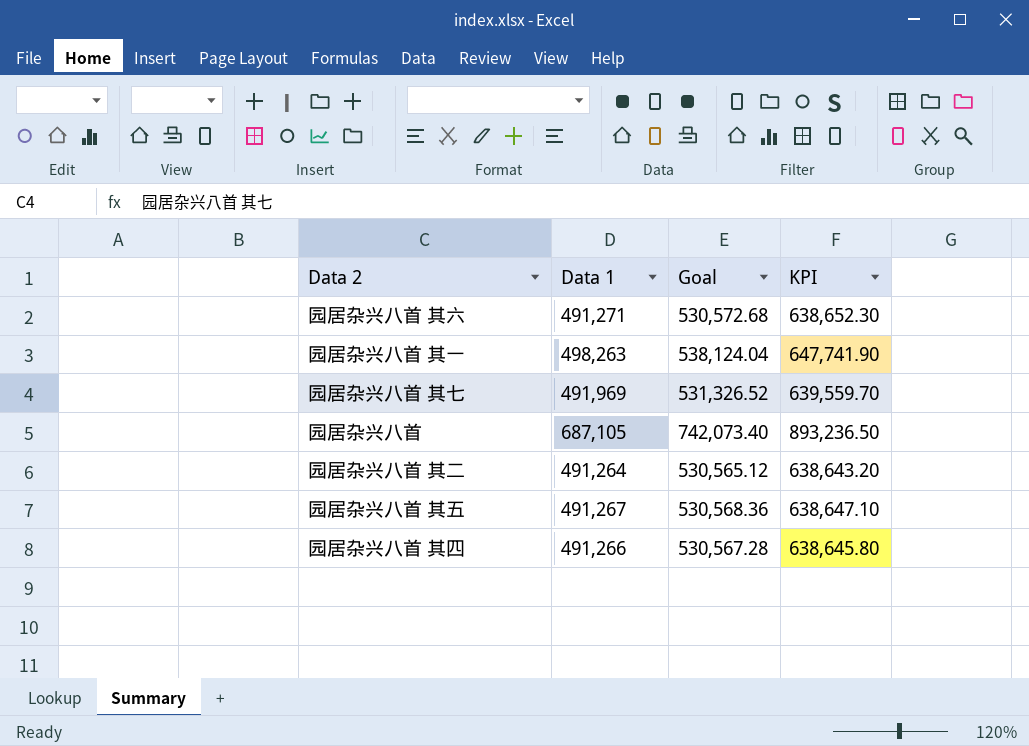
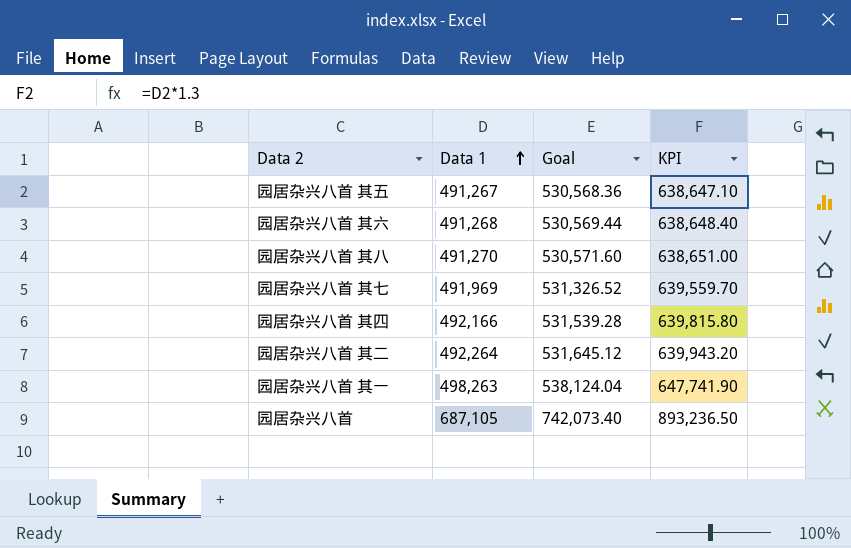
row order: none -> Data 1 ascending
园居杂兴八首 其六 | Data 1: 491,271 -> 491,268
园居杂兴八首 其六 | Goal: 530,572.68 -> 530,569.44
园居杂兴八首 其六 | KPI: 638,652.30 -> 638,648.40
row 园居杂兴八首 其八: none -> 491,270 | 530,571.60 | 638,651.00
园居杂兴八首 其四 | Data 1: 491,266 -> 492,166
园居杂兴八首 其四 | Goal: 530,567.28 -> 531,539.28
园居杂兴八首 其四 | KPI: 638,645.80 -> 639,815.80
园居杂兴八首 其二 | Data 1: 491,264 -> 492,264
园居杂兴八首 其二 | Goal: 530,565.12 -> 531,645.12
园居杂兴八首 其二 | KPI: 638,643.20 -> 639,943.20

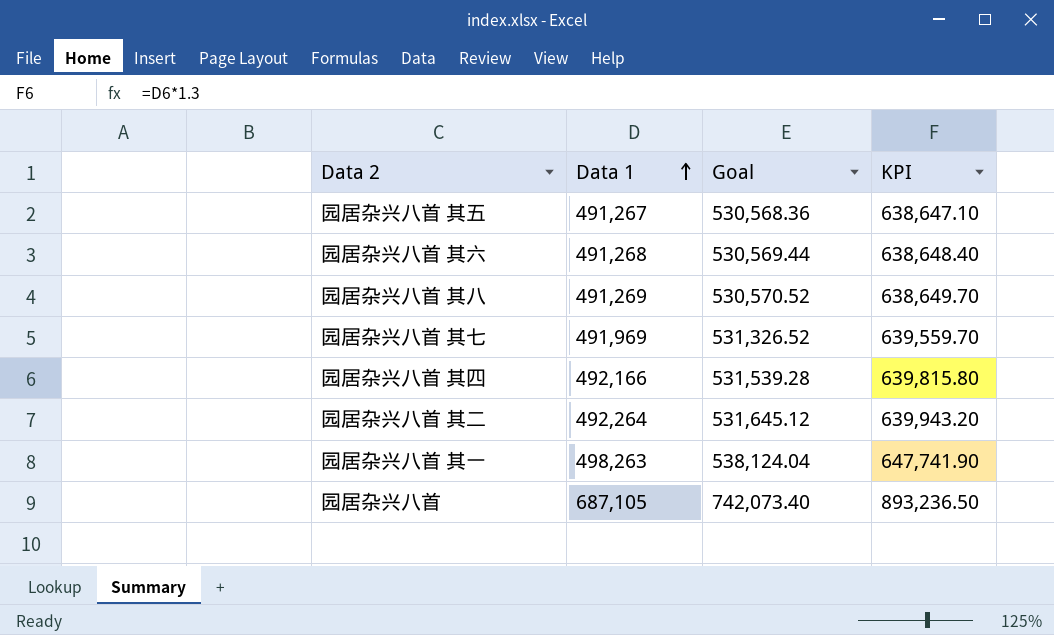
园居杂兴八首 其八 | Data 1: 491,270 -> 491,269
园居杂兴八首 其八 | Goal: 530,571.60 -> 530,570.52
园居杂兴八首 其八 | KPI: 638,651.00 -> 638,649.70

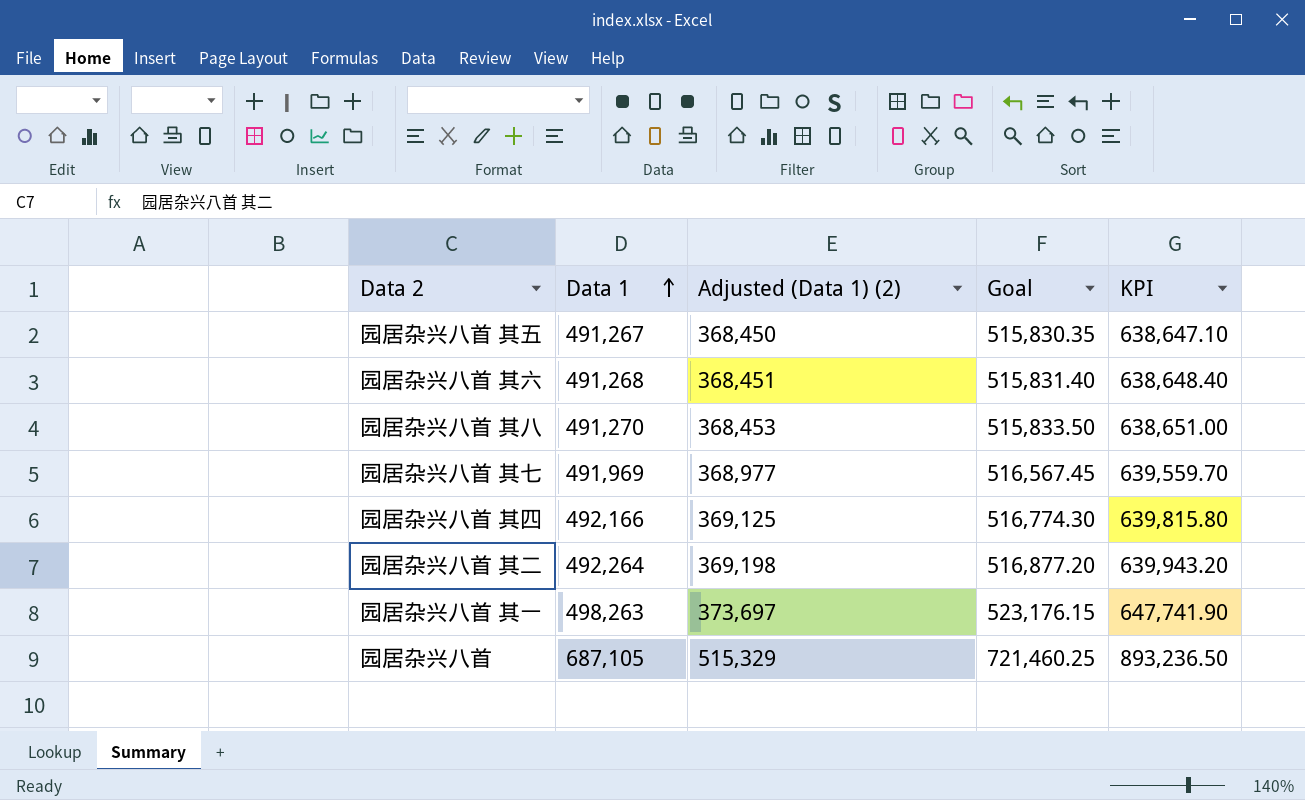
column Adjusted (Data 1) (2) | formula: none -> [Data 1] * 0.75
column Goal | formula: [Data 1] * 1.08 -> [Data 1] * 1.05
园居杂兴八首 其八 | Data 1: 491,269 -> 491,270
园居杂兴八首 其八 | KPI: 638,649.70 -> 638,651.00

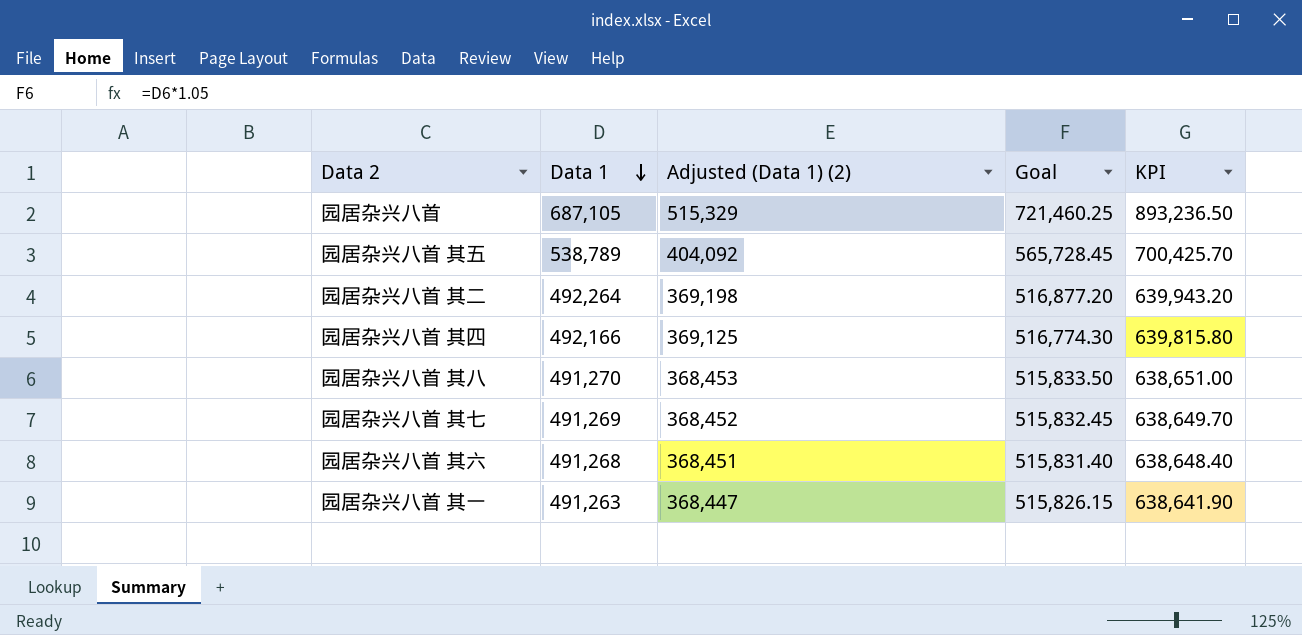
row order: Data 1 ascending -> Data 1 descending
园居杂兴八首 其五 | Data 1: 491,267 -> 538,789
园居杂兴八首 其五 | Adjusted (Data 1) (2): 368,450 -> 404,092
园居杂兴八首 其五 | Goal: 515,830.35 -> 565,728.45
园居杂兴八首 其五 | KPI: 638,647.10 -> 700,425.70
园居杂兴八首 其七 | Data 1: 491,969 -> 491,269
园居杂兴八首 其七 | Adjusted (Data 1) (2): 368,977 -> 368,452
园居杂兴八首 其七 | Goal: 516,567.45 -> 515,832.45
园居杂兴八首 其七 | KPI: 639,559.70 -> 638,649.70
园居杂兴八首 其一 | Data 1: 498,263 -> 491,263
园居杂兴八首 其一 | Adjusted (Data 1) (2): 373,697 -> 368,447
园居杂兴八首 其一 | Goal: 523,176.15 -> 515,826.15
园居杂兴八首 其一 | KPI: 647,741.90 -> 638,641.90

